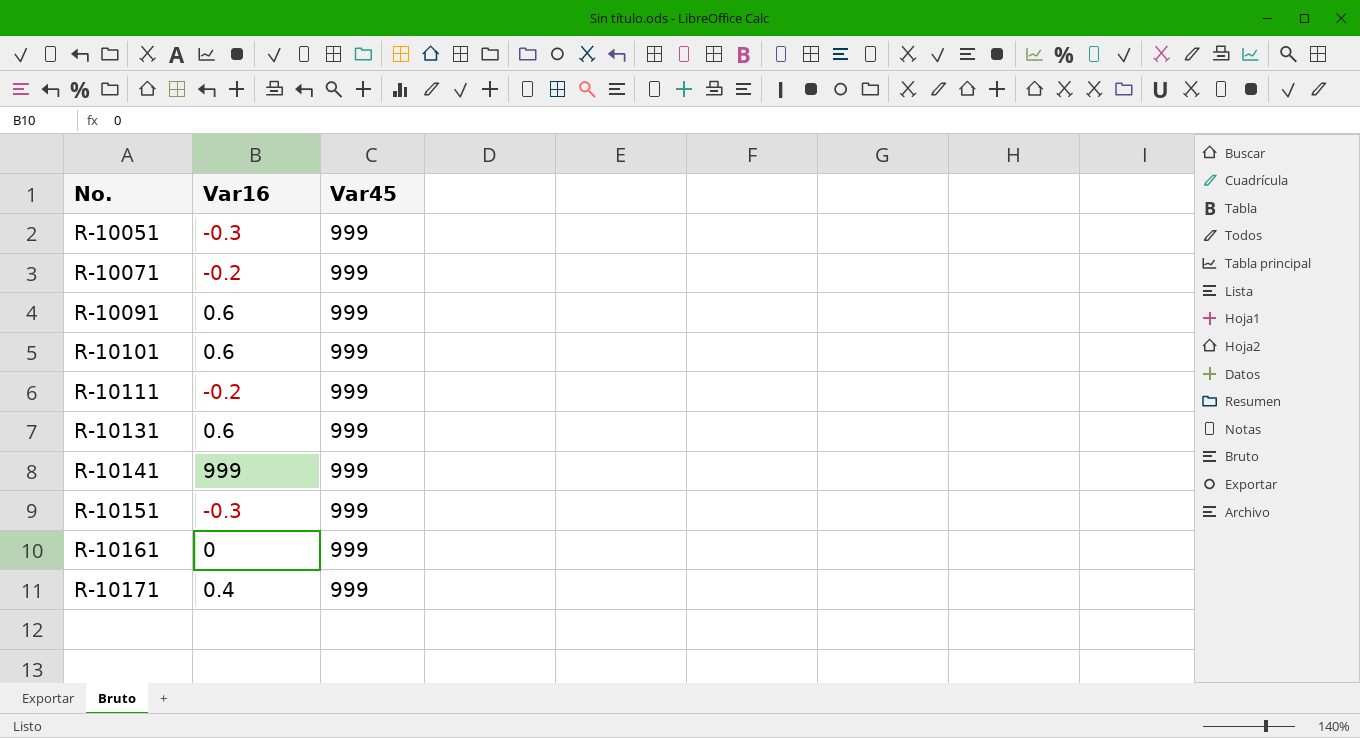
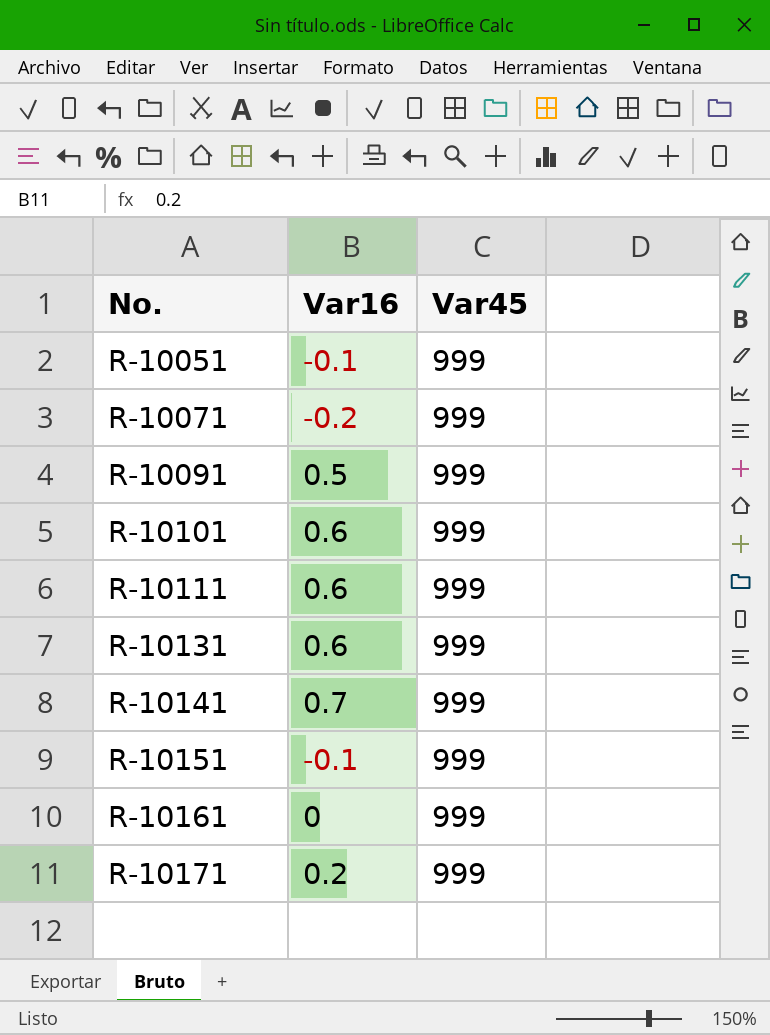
R-10051 | Var16: -0.3 -> -0.1
R-10091 | Var16: 0.6 -> 0.5
R-10111 | Var16: -0.2 -> 0.6
R-10141 | Var16: 999 -> 0.7
R-10151 | Var16: -0.3 -> -0.1
R-10171 | Var16: 0.4 -> 0.2

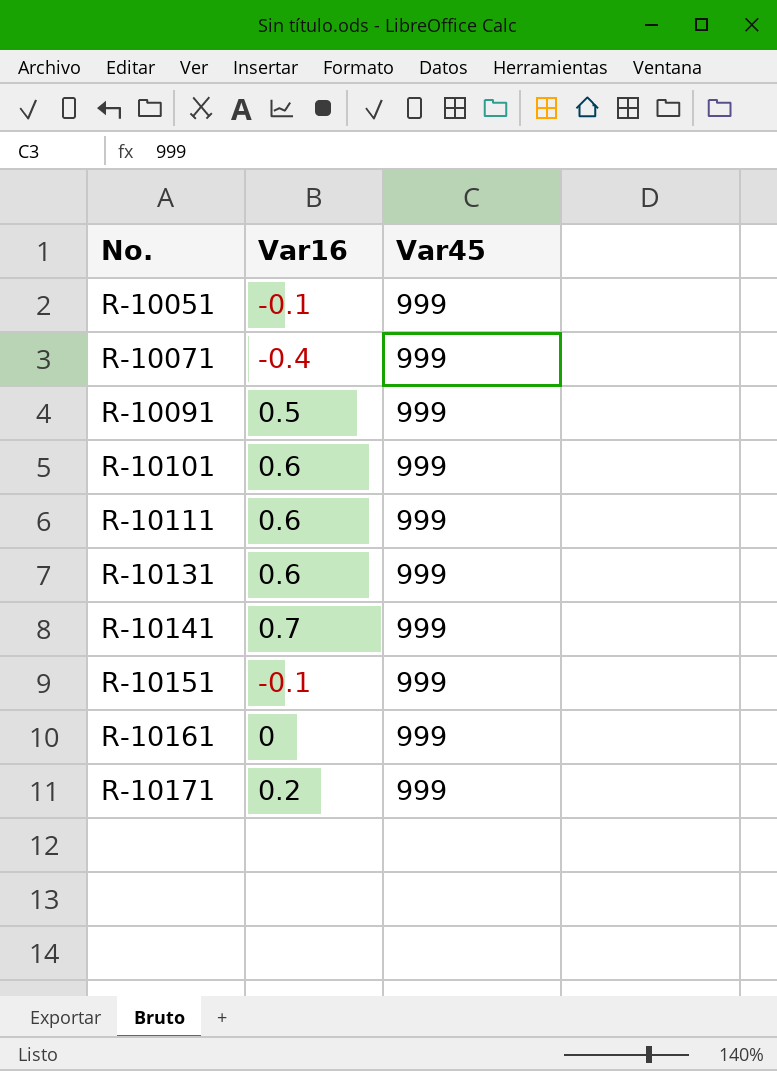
R-10071 | Var16: -0.2 -> -0.4

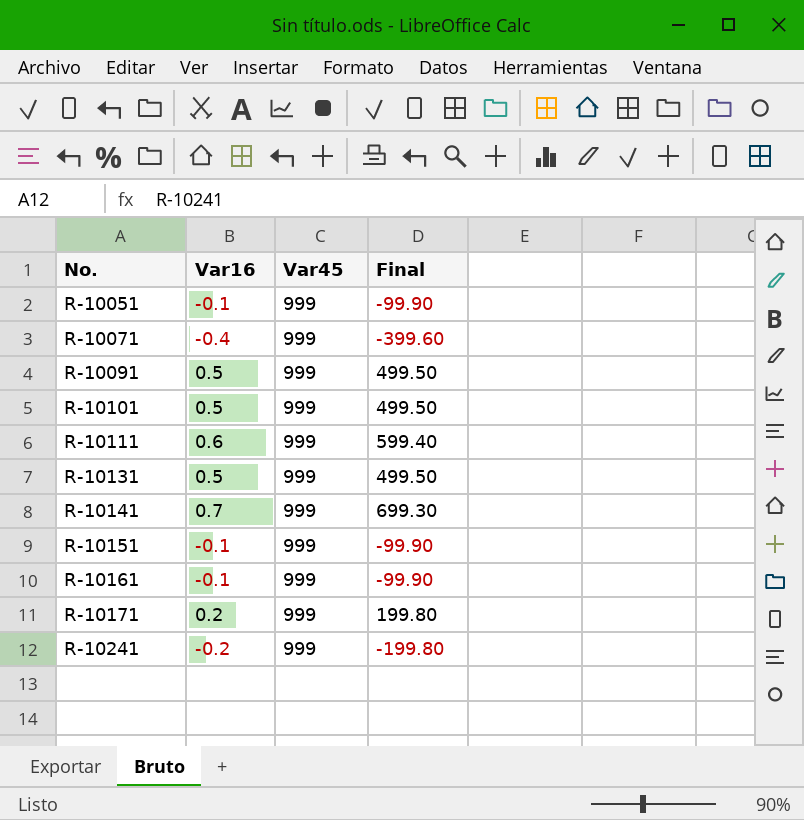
column Final | formula: none -> [Var16] * [Var45]
R-10101 | Var16: 0.6 -> 0.5
R-10131 | Var16: 0.6 -> 0.5
R-10161 | Var16: 0 -> -0.1
row R-10241: none -> -0.2 | 999 | -199.80

